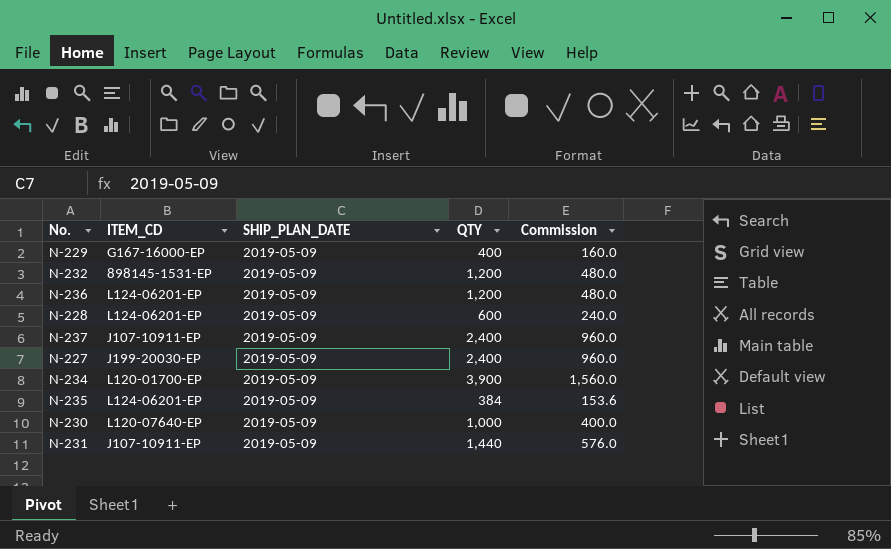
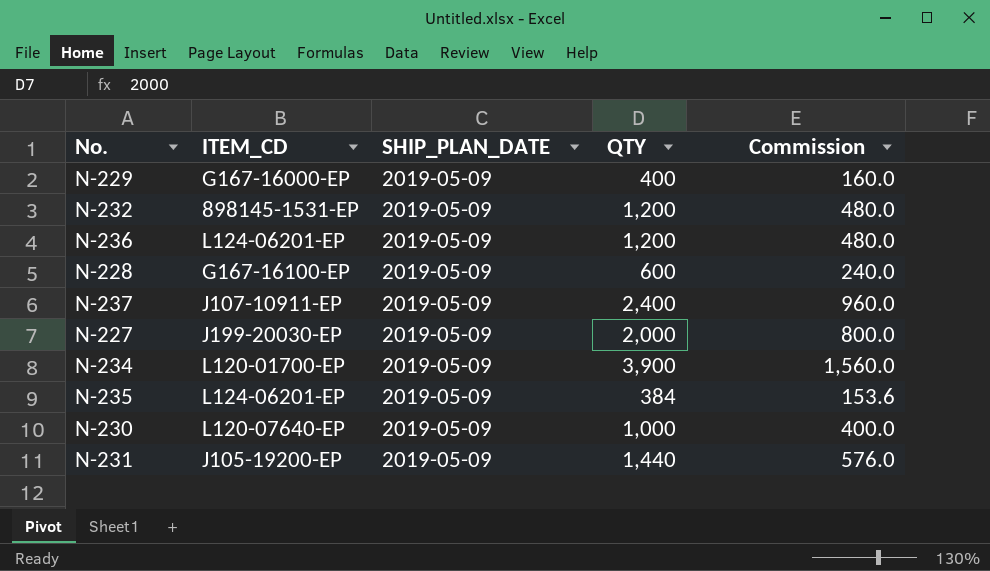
N-228 | ITEM_CD: L124-06201-EP -> G167-16100-EP
N-227 | QTY: 2,400 -> 2,000
N-227 | Commission: 960.0 -> 800.0
N-231 | ITEM_CD: J107-10911-EP -> J105-19200-EP

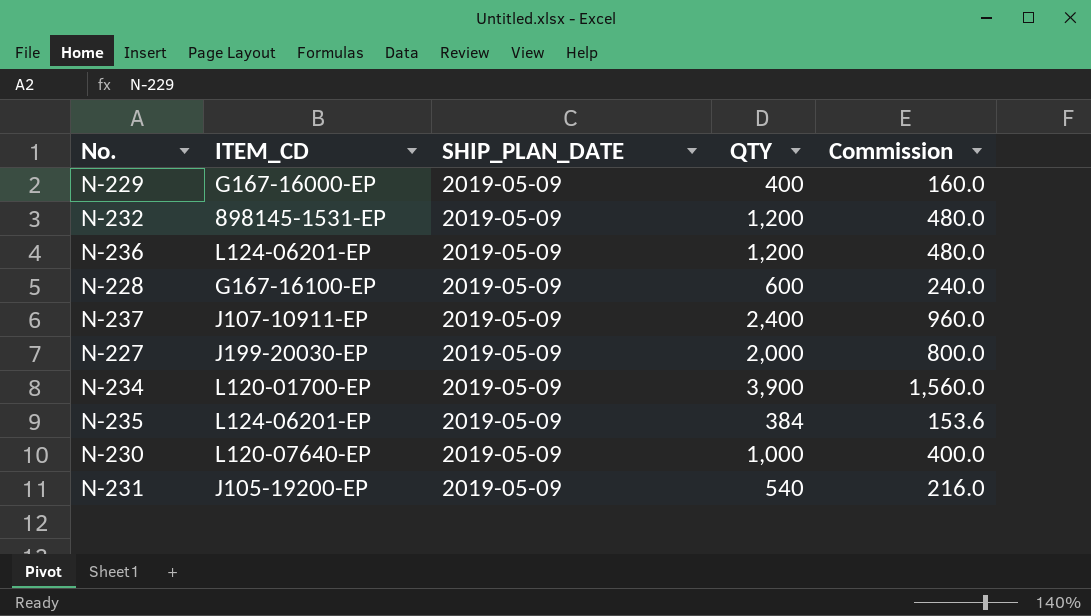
N-231 | QTY: 1,440 -> 540
N-231 | Commission: 576.0 -> 216.0

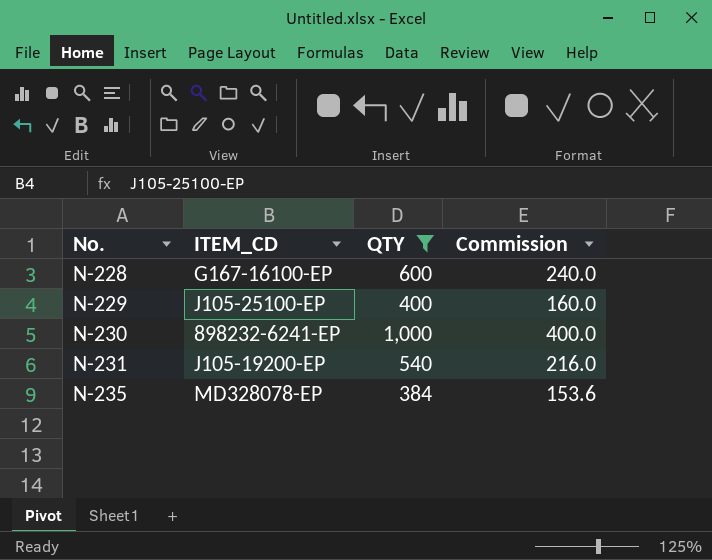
filter: none -> QTY <= 1,000
row order: none -> No. ascending
column SHIP_PLAN_DATE | position: 3 -> none
N-229 | ITEM_CD: G167-16000-EP -> J105-25100-EP
N-230 | ITEM_CD: L120-07640-EP -> 898232-6241-EP
N-235 | ITEM_CD: L124-06201-EP -> MD328078-EP

